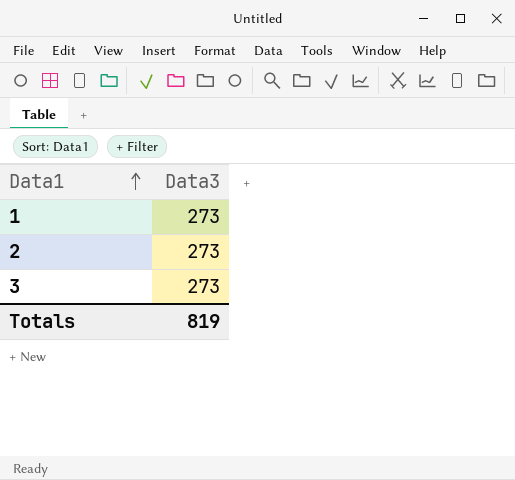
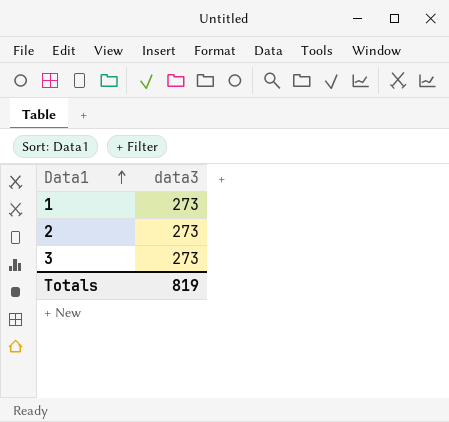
column name: Data3 -> data3

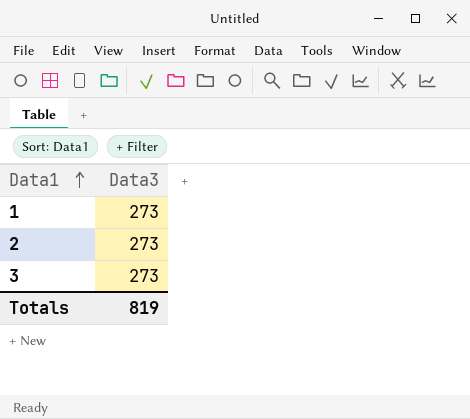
column name: data3 -> Data3

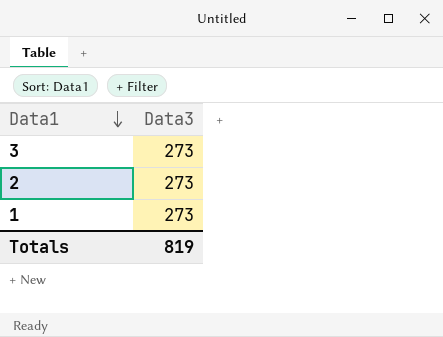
row order: Data1 ascending -> Data1 descending

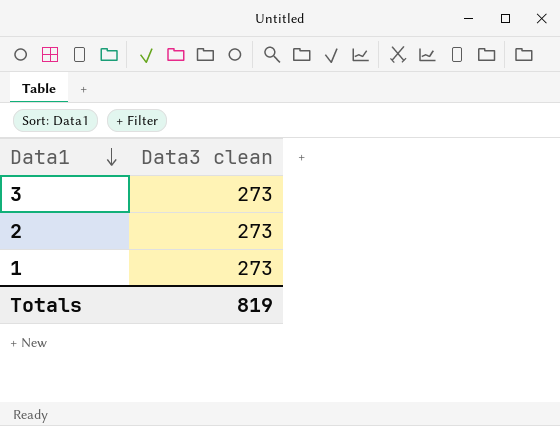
column name: Data3 -> Data3 clean

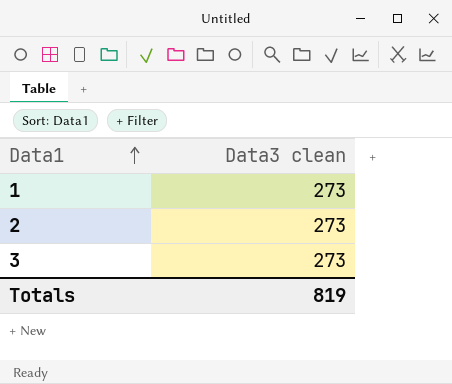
row order: Data1 descending -> Data1 ascending

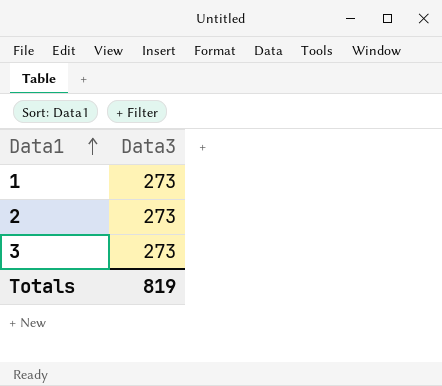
column name: Data3 clean -> Data3

